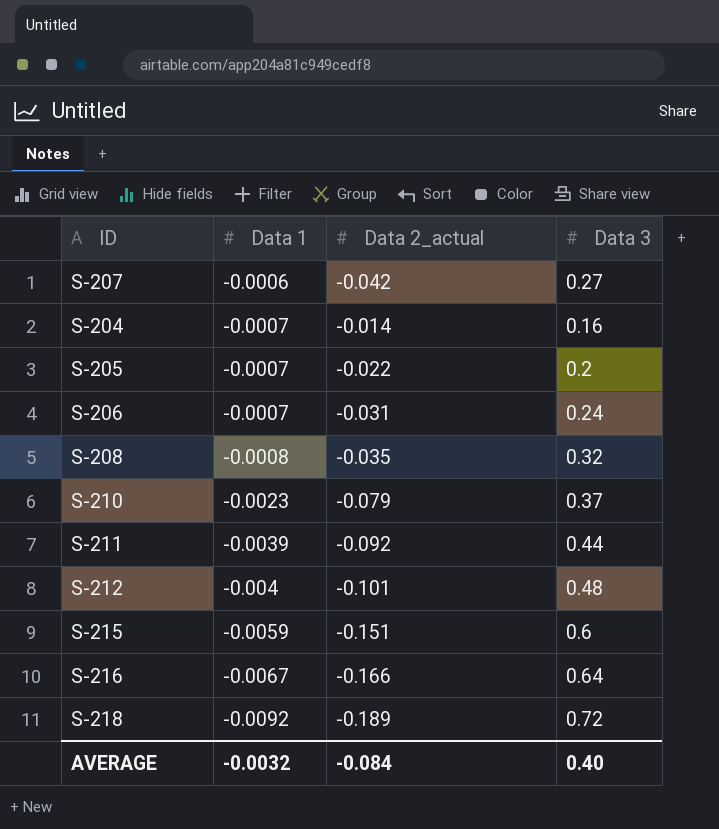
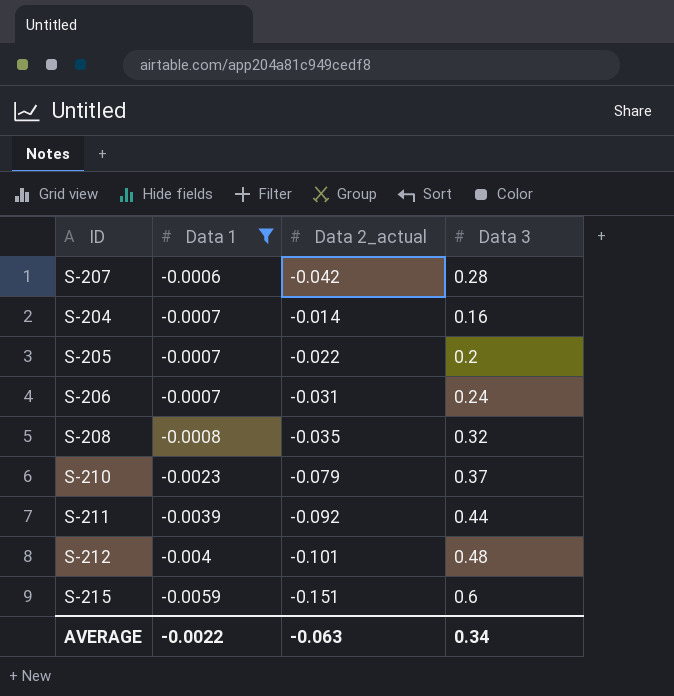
filter: none -> Data 1 >= -0.0059
S-207 | Data 3: 0.27 -> 0.28
AVERAGE | Data 1: -0.0032 -> -0.0022
AVERAGE | Data 2_actual: -0.084 -> -0.063
AVERAGE | Data 3: 0.40 -> 0.34

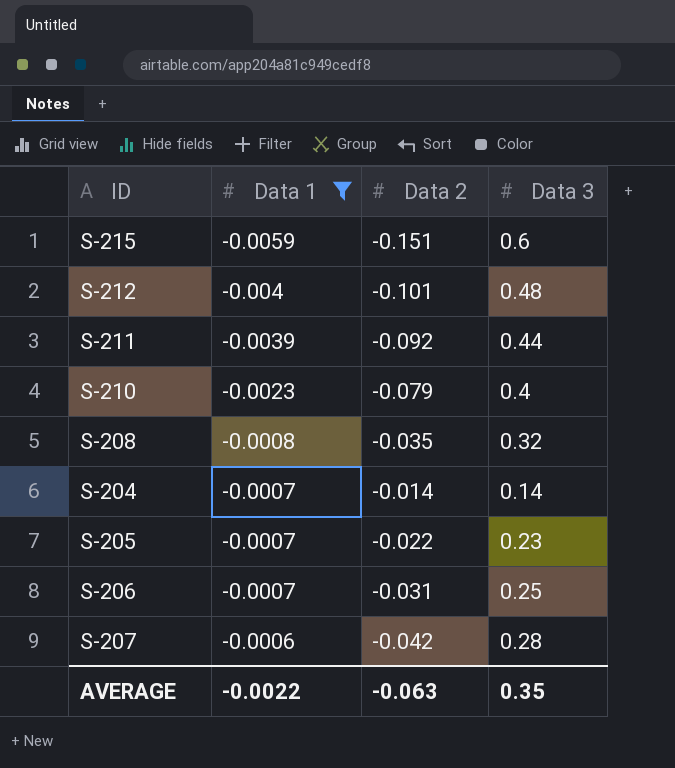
row order: Data 1 descending -> Data 1 ascending
column name: Data 2_actual -> Data 2
S-210 | Data 3: 0.37 -> 0.4
S-204 | Data 3: 0.16 -> 0.14
S-205 | Data 3: 0.2 -> 0.23
S-206 | Data 3: 0.24 -> 0.25
AVERAGE | Data 3: 0.34 -> 0.35

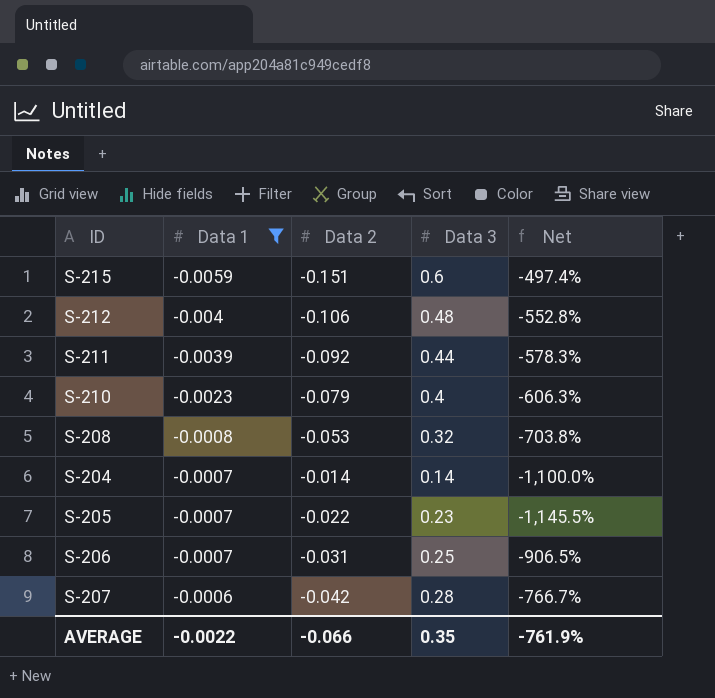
column Net | formula: none -> ([Data 3] - [Data 2]) / [Data 2]
S-212 | Data 2: -0.101 -> -0.106
S-208 | Data 2: -0.035 -> -0.053
AVERAGE | Data 2: -0.063 -> -0.066

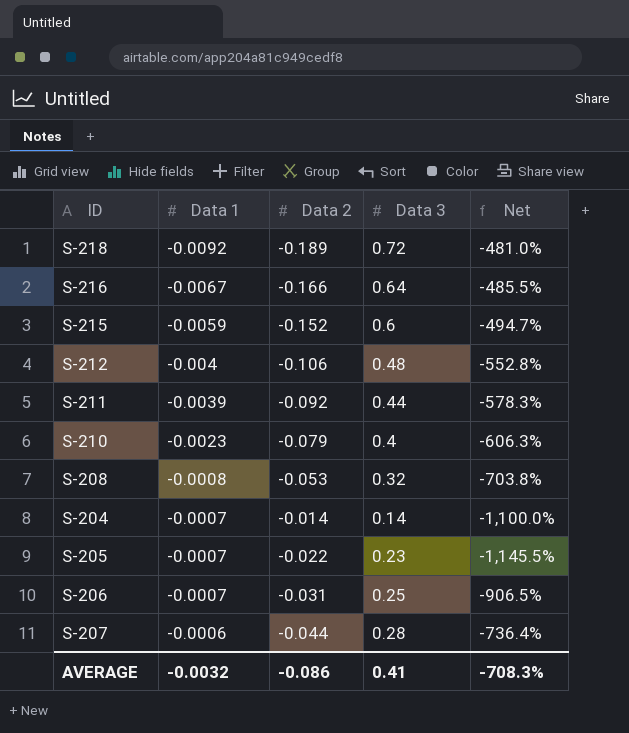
filter: Data 1 >= -0.0059 -> none
S-215 | Data 2: -0.151 -> -0.152
S-215 | Net: -497.4% -> -494.7%
S-207 | Data 2: -0.042 -> -0.044
S-207 | Net: -766.7% -> -736.4%
AVERAGE | Data 1: -0.0022 -> -0.0032
AVERAGE | Data 2: -0.066 -> -0.086
AVERAGE | Data 3: 0.35 -> 0.41
AVERAGE | Net: -761.9% -> -708.3%

